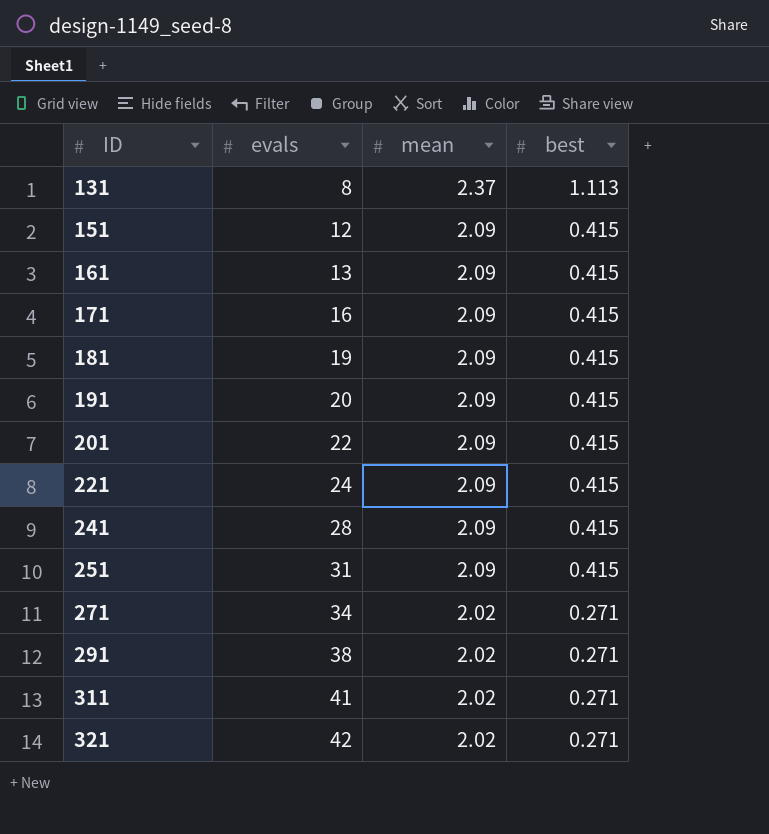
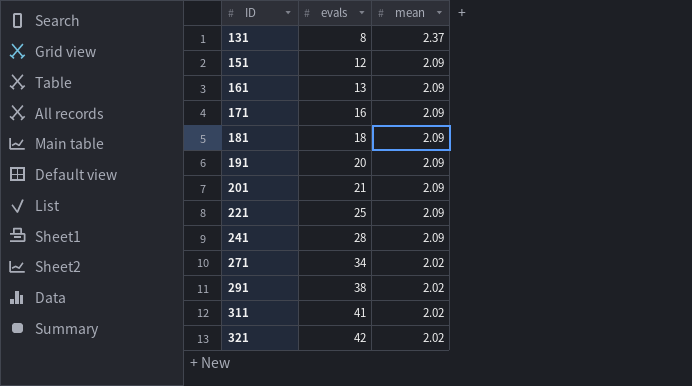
column best | position: 4 -> none
row 251: 31 | 2.09 | 0.415 -> none
181 | evals: 19 -> 18
201 | evals: 22 -> 21
221 | evals: 24 -> 25

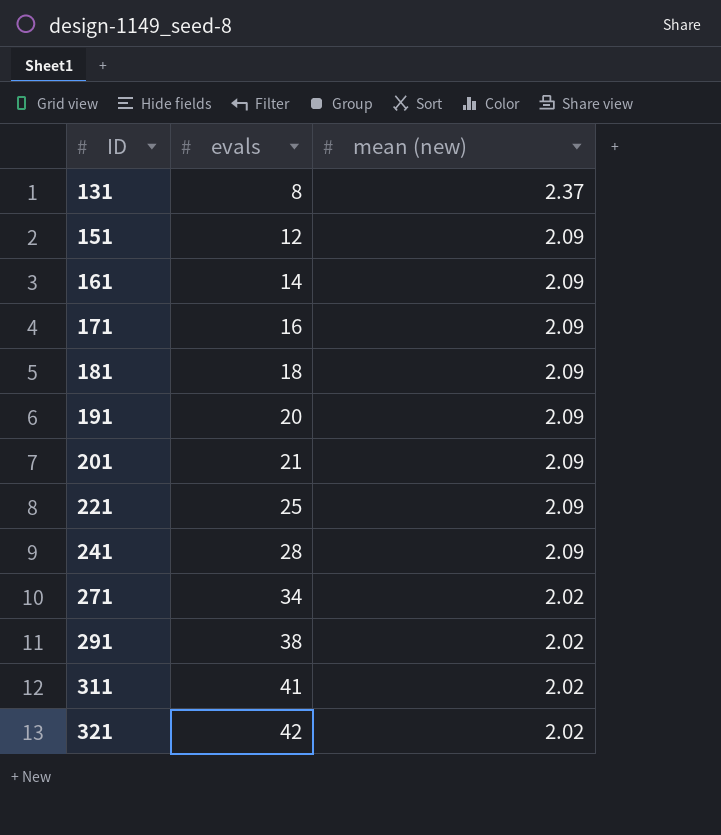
column name: mean -> mean (new)
161 | evals: 13 -> 14

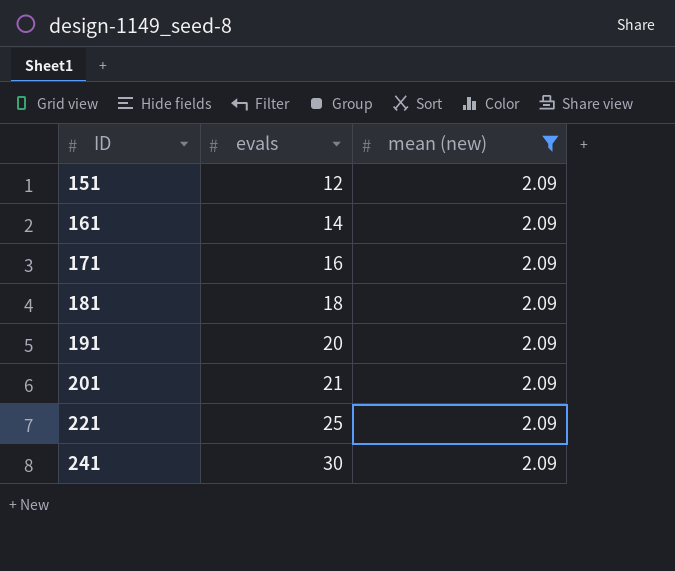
filter: none -> mean (new) = 2.09
241 | evals: 28 -> 30

